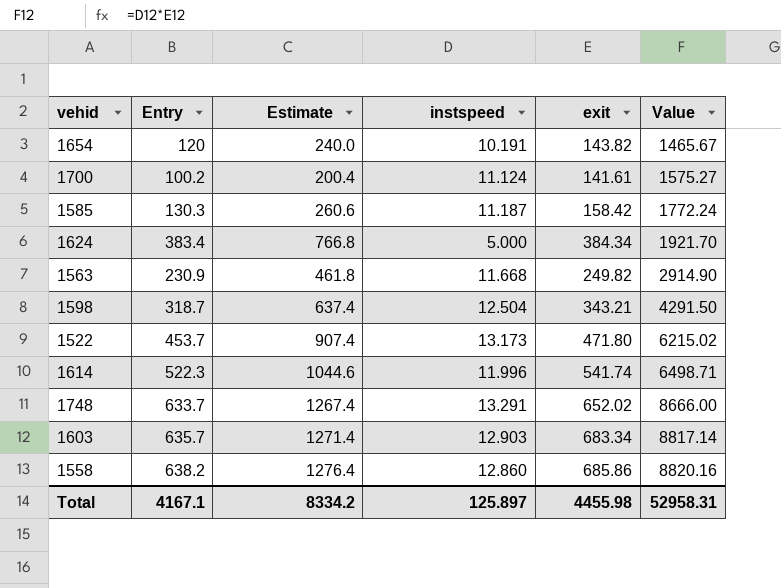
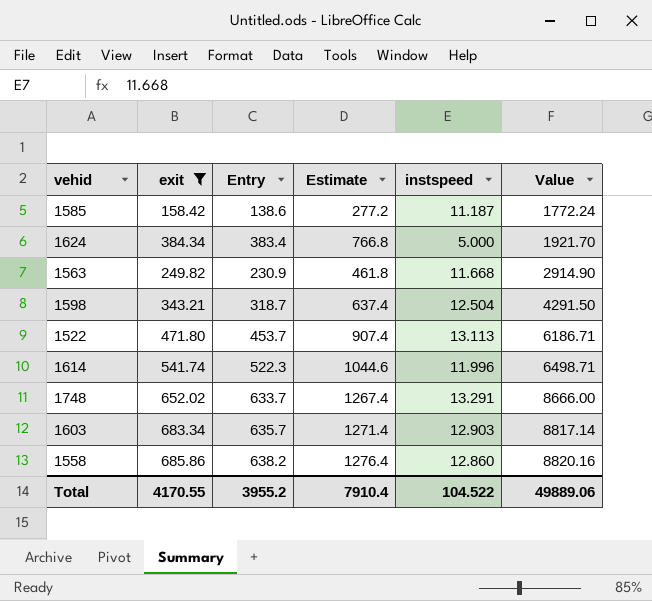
filter: none -> exit >= 158.42
column exit | position: 5 -> 2
1585 | Entry: 130.3 -> 138.6
1585 | Estimate: 260.6 -> 277.2
1522 | instspeed: 13.173 -> 13.113
1522 | Value: 6215.02 -> 6186.71
Total | exit: 4455.98 -> 4170.55
Total | Entry: 4167.1 -> 3955.2
Total | Estimate: 8334.2 -> 7910.4
Total | instspeed: 125.897 -> 104.522
Total | Value: 52958.31 -> 49889.06

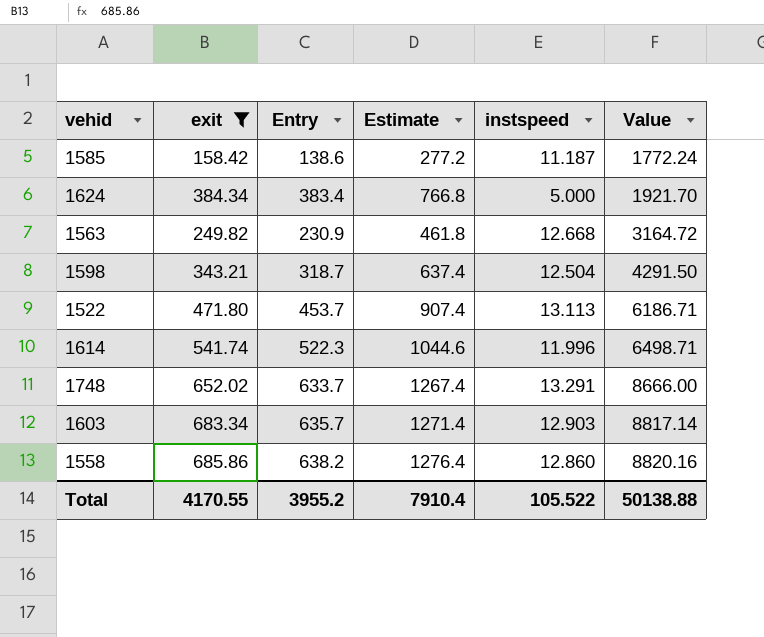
1563 | instspeed: 11.668 -> 12.668
1563 | Value: 2914.90 -> 3164.72
Total | instspeed: 104.522 -> 105.522
Total | Value: 49889.06 -> 50138.88

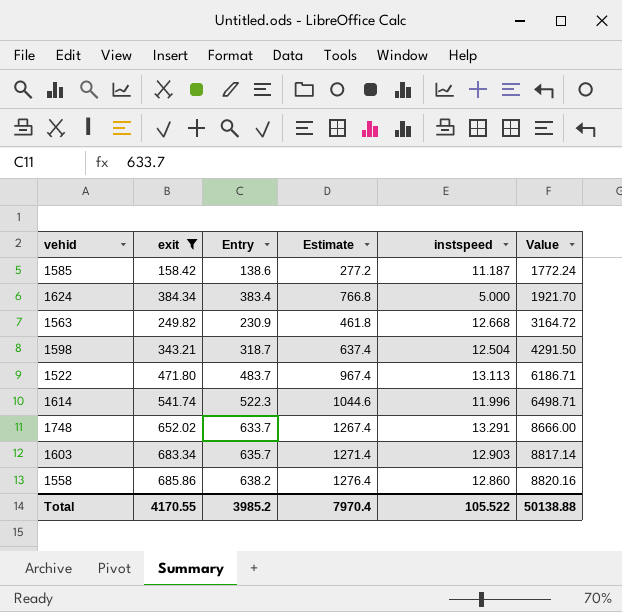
1522 | Entry: 453.7 -> 483.7
1522 | Estimate: 907.4 -> 967.4
Total | Entry: 3955.2 -> 3985.2
Total | Estimate: 7910.4 -> 7970.4

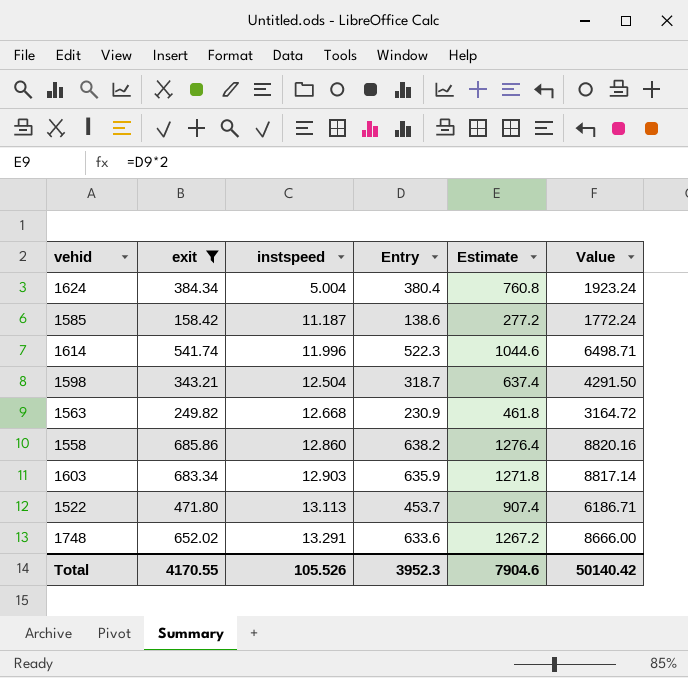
row order: Value ascending -> instspeed ascending
column instspeed | position: 5 -> 3
1624 | instspeed: 5.000 -> 5.004
1624 | Entry: 383.4 -> 380.4
1624 | Estimate: 766.8 -> 760.8
1624 | Value: 1921.70 -> 1923.24
1603 | Entry: 635.7 -> 635.9
1603 | Estimate: 1271.4 -> 1271.8
1522 | Entry: 483.7 -> 453.7
1522 | Estimate: 967.4 -> 907.4
1748 | Entry: 633.7 -> 633.6
1748 | Estimate: 1267.4 -> 1267.2
Total | instspeed: 105.522 -> 105.526
Total | Entry: 3985.2 -> 3952.3
Total | Estimate: 7970.4 -> 7904.6
Total | Value: 50138.88 -> 50140.42

